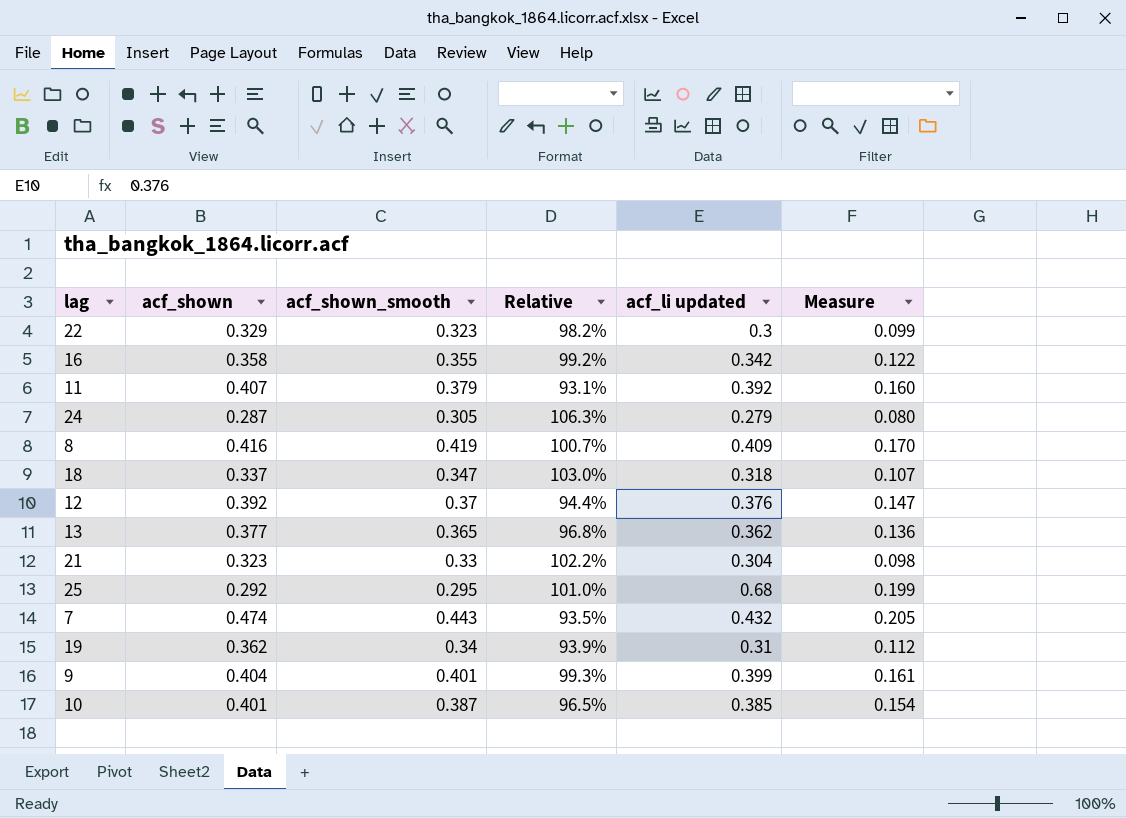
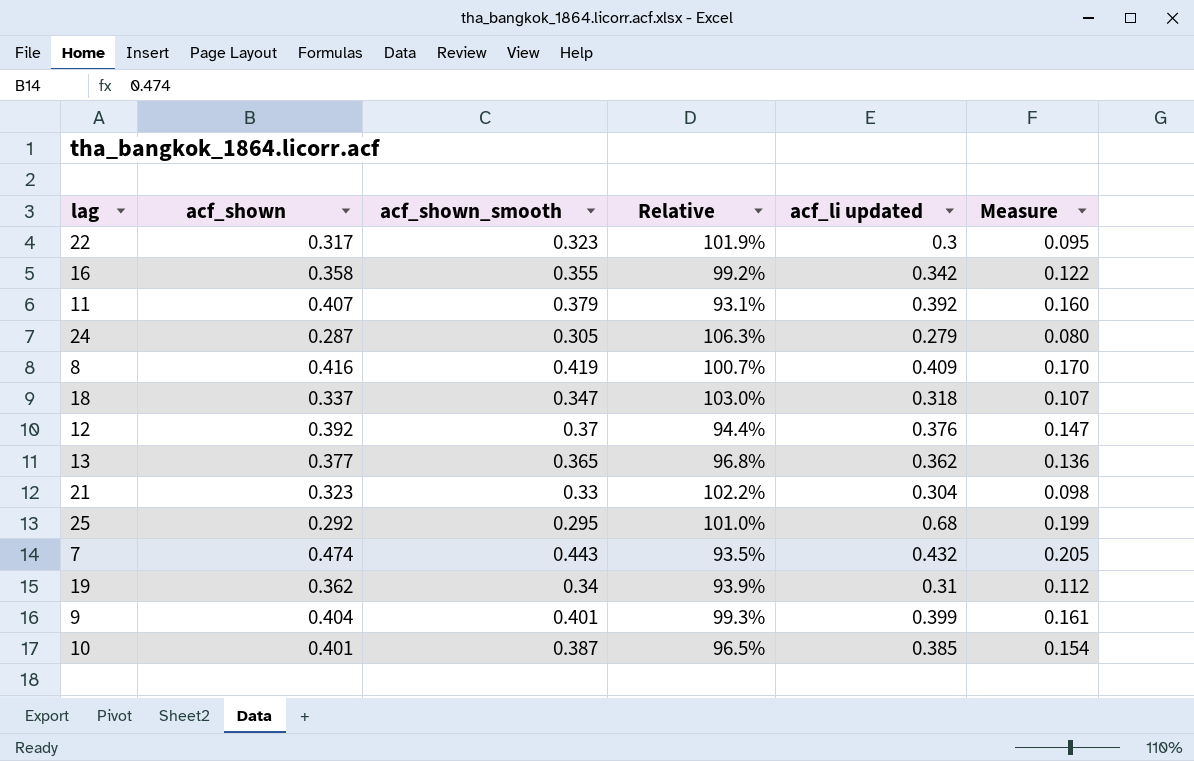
22 | acf_shown: 0.329 -> 0.317
22 | Relative: 98.2% -> 101.9%
22 | Measure: 0.099 -> 0.095

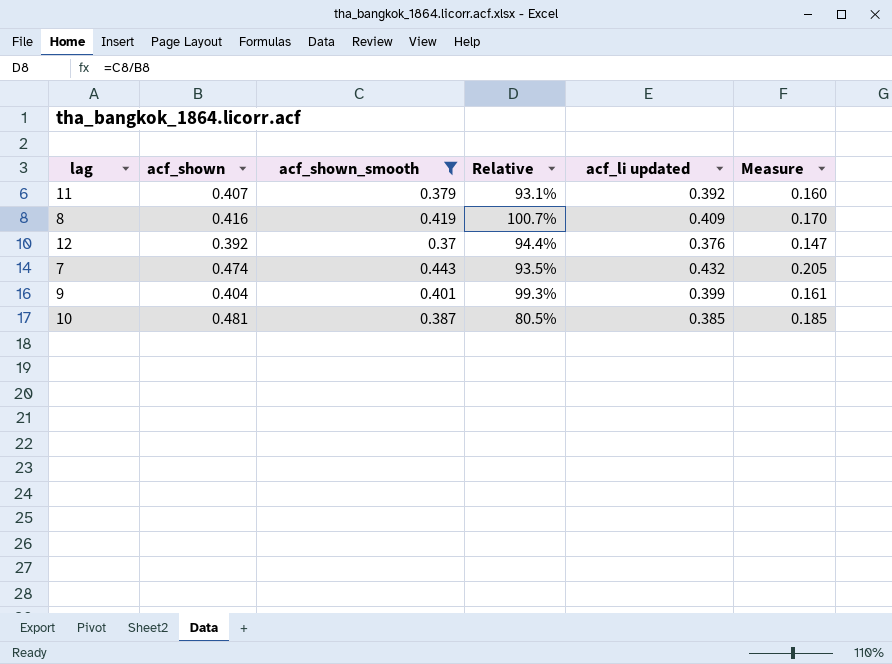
filter: none -> acf_shown_smooth >= 0.37
10 | acf_shown: 0.401 -> 0.481
10 | Relative: 96.5% -> 80.5%
10 | Measure: 0.154 -> 0.185

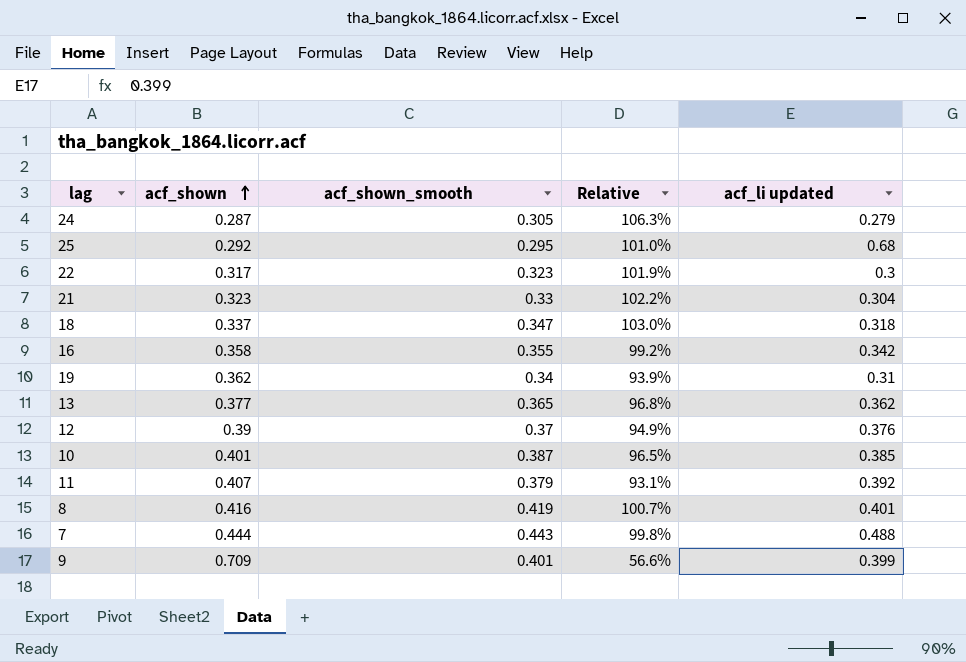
filter: acf_shown_smooth >= 0.37 -> none
row order: none -> acf_shown ascending
column Measure | formula: [acf_shown] * [acf_li updated] -> none
12 | acf_shown: 0.392 -> 0.39
12 | Relative: 94.4% -> 94.9%
10 | acf_shown: 0.481 -> 0.401
10 | Relative: 80.5% -> 96.5%
8 | acf_li updated: 0.409 -> 0.401
7 | acf_shown: 0.474 -> 0.444
7 | Relative: 93.5% -> 99.8%
7 | acf_li updated: 0.432 -> 0.488
9 | acf_shown: 0.404 -> 0.709
9 | Relative: 99.3% -> 56.6%

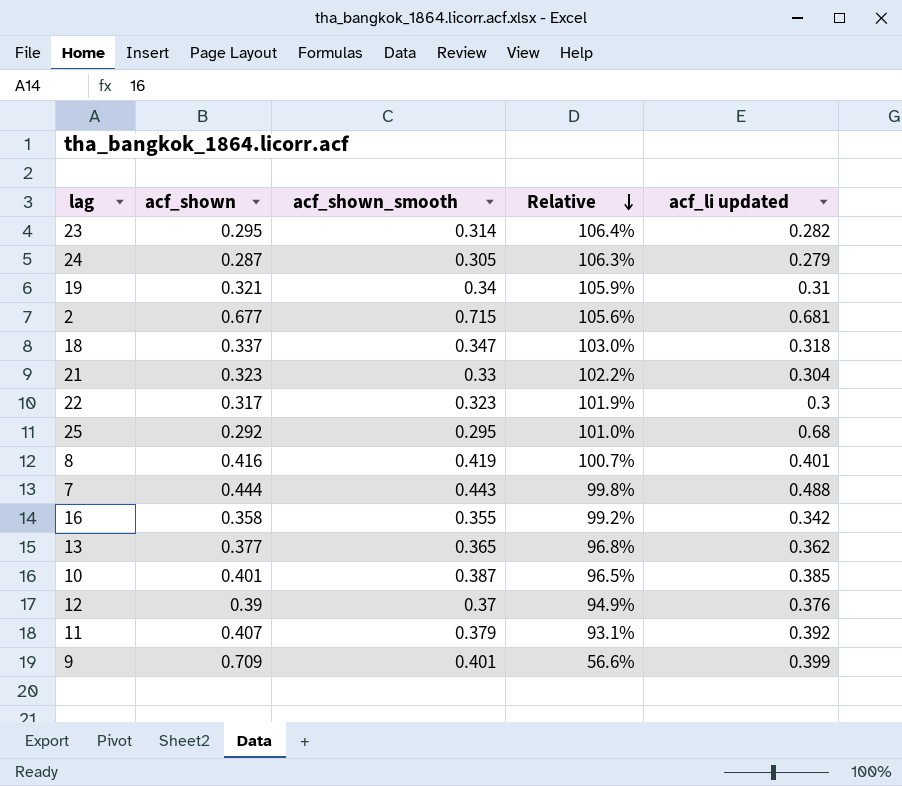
row order: acf_shown ascending -> Relative descending
row 23: none -> 0.295 | 0.314 | 106.4% | 0.282
19 | acf_shown: 0.362 -> 0.321
19 | Relative: 93.9% -> 105.9%
row 2: none -> 0.677 | 0.715 | 105.6% | 0.681

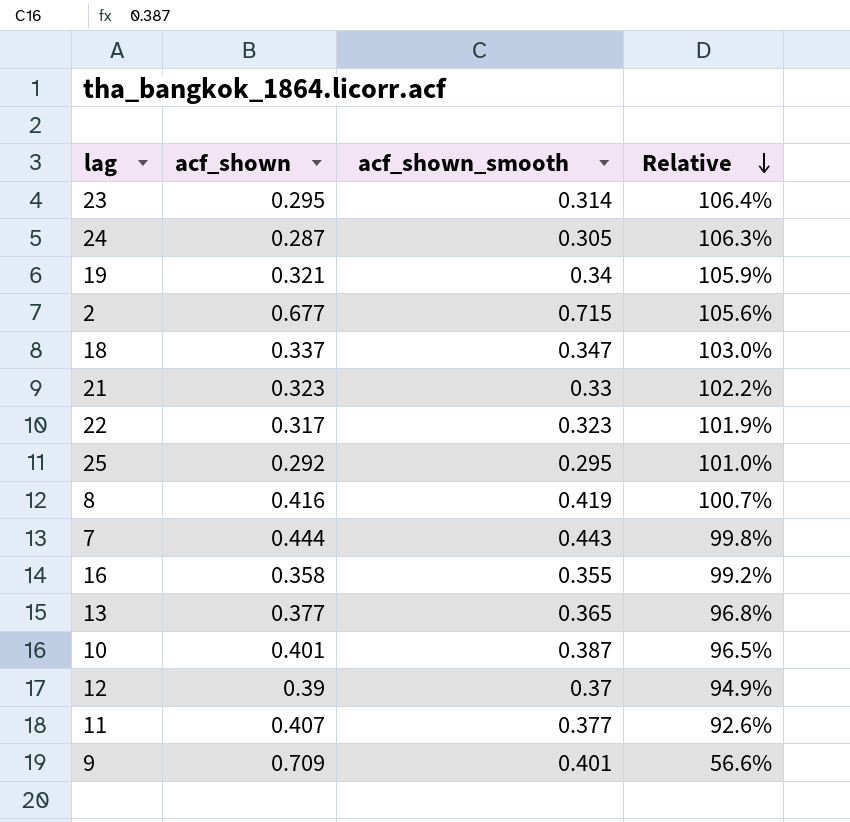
column acf_li updated | position: 5 -> none
11 | acf_shown_smooth: 0.379 -> 0.377
11 | Relative: 93.1% -> 92.6%

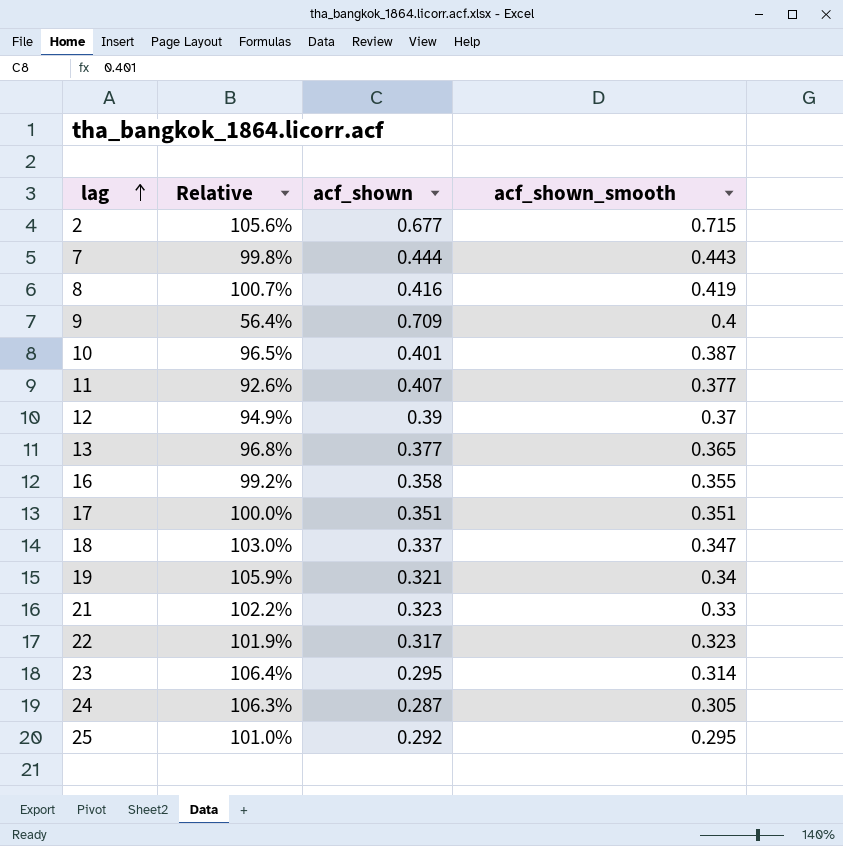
row order: Relative descending -> lag ascending
column Relative | position: 4 -> 2
9 | Relative: 56.6% -> 56.4%
9 | acf_shown_smooth: 0.401 -> 0.4
row 17: none -> 100.0% | 0.351 | 0.351

